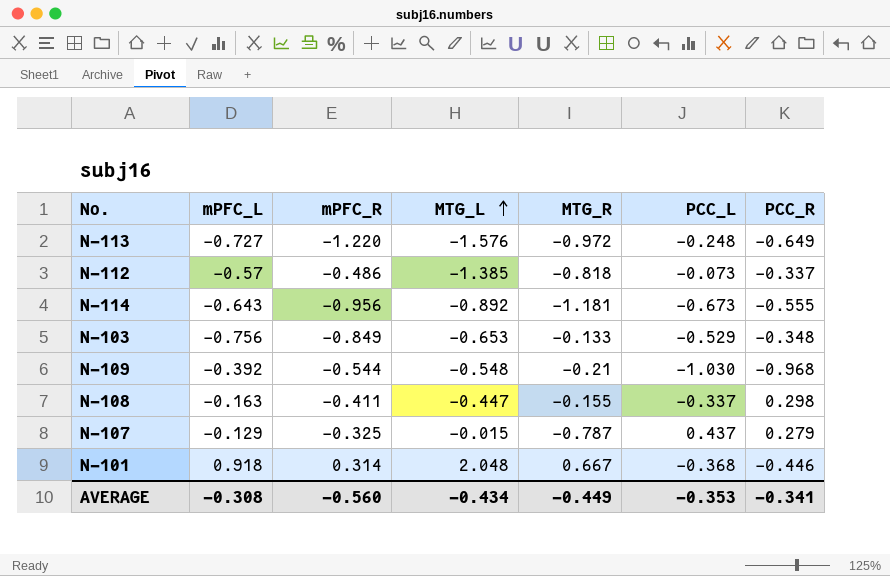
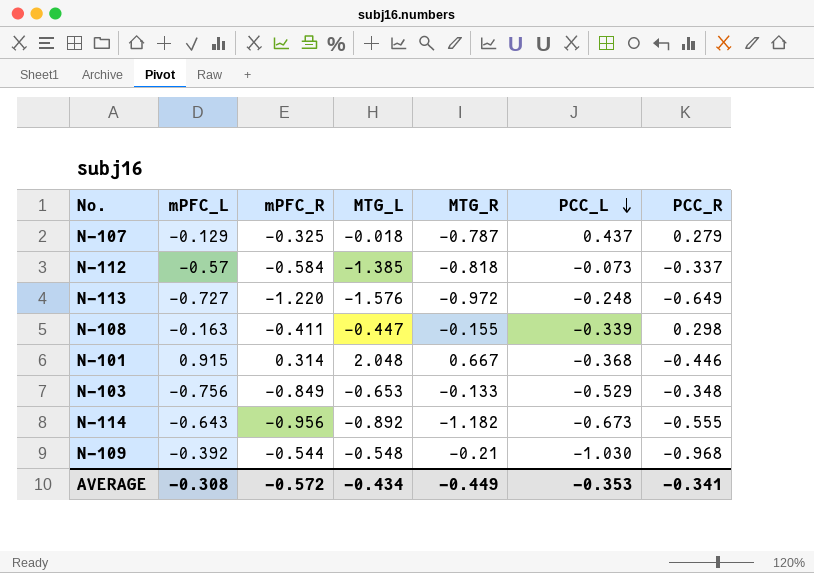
row order: MTG_L ascending -> PCC_L descending
N-107 | MTG_L: -0.015 -> -0.018
N-112 | mPFC_R: -0.486 -> -0.584
N-108 | PCC_L: -0.337 -> -0.339
N-101 | mPFC_L: 0.918 -> 0.915
N-114 | MTG_R: -1.181 -> -1.182
AVERAGE | mPFC_R: -0.560 -> -0.572

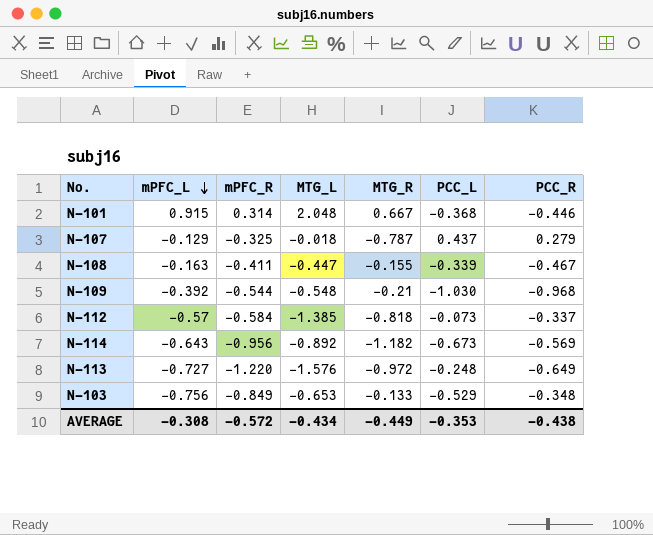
row order: PCC_L descending -> mPFC_L descending
N-108 | PCC_R: 0.298 -> -0.467
N-114 | PCC_R: -0.555 -> -0.569
AVERAGE | PCC_R: -0.341 -> -0.438

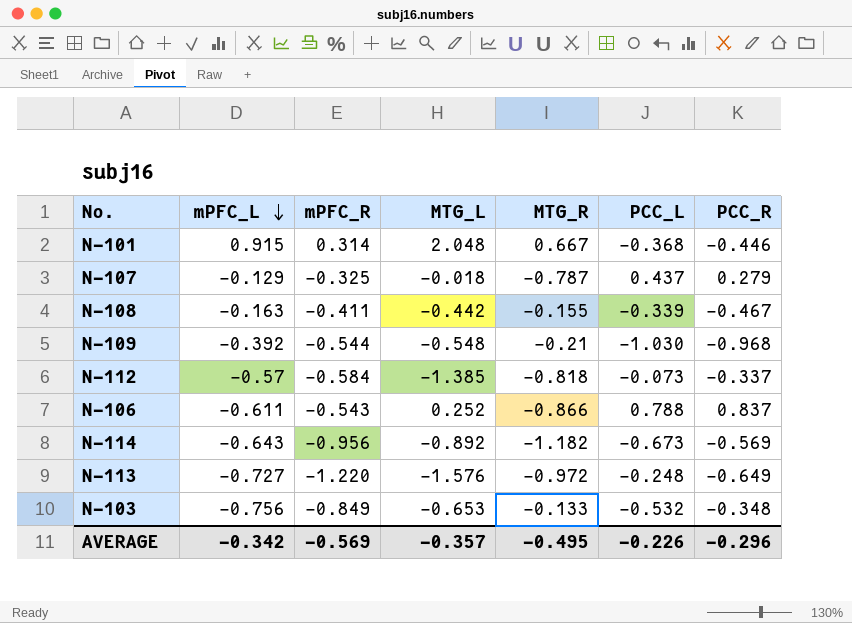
N-108 | MTG_L: -0.447 -> -0.442
row N-106: none -> -0.611 | -0.543 | 0.252 | -0.866 | 0.788 | 0.837
N-103 | PCC_L: -0.529 -> -0.532
AVERAGE | mPFC_L: -0.308 -> -0.342
AVERAGE | mPFC_R: -0.572 -> -0.569
AVERAGE | MTG_L: -0.434 -> -0.357
AVERAGE | MTG_R: -0.449 -> -0.495
AVERAGE | PCC_L: -0.353 -> -0.226
AVERAGE | PCC_R: -0.438 -> -0.296

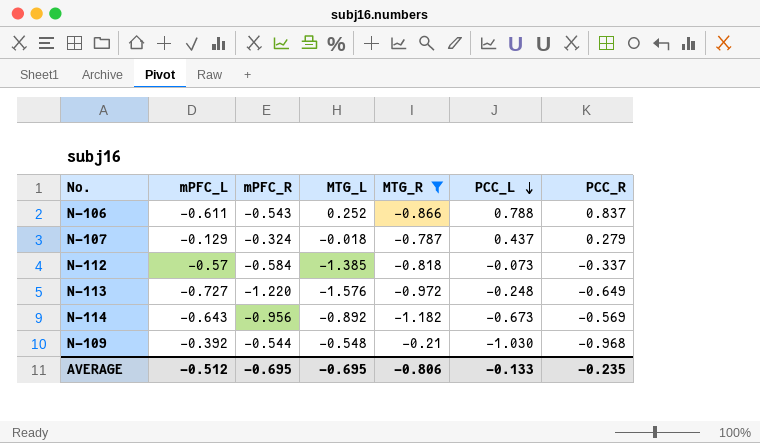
filter: none -> MTG_R <= -0.21
row order: mPFC_L descending -> PCC_L descending
N-107 | mPFC_R: -0.325 -> -0.324
AVERAGE | mPFC_L: -0.342 -> -0.512
AVERAGE | mPFC_R: -0.569 -> -0.695
AVERAGE | MTG_L: -0.357 -> -0.695
AVERAGE | MTG_R: -0.495 -> -0.806
AVERAGE | PCC_L: -0.226 -> -0.133
AVERAGE | PCC_R: -0.296 -> -0.235

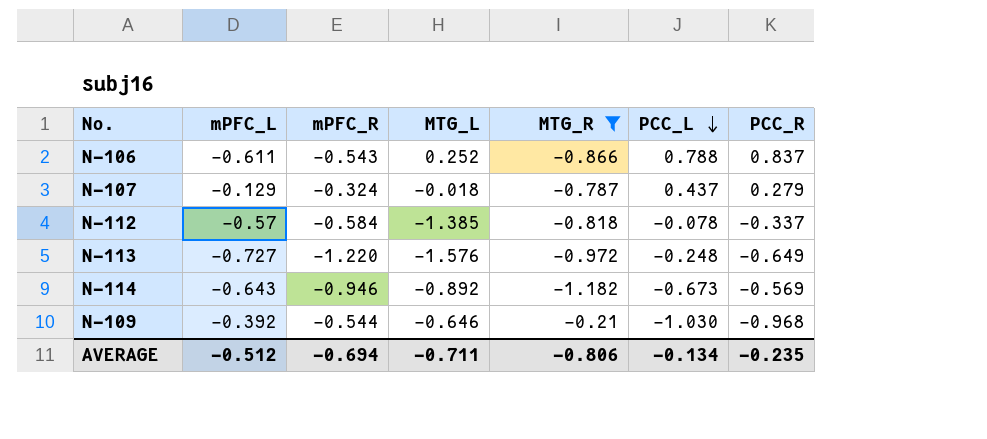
N-112 | PCC_L: -0.073 -> -0.078
N-114 | mPFC_R: -0.956 -> -0.946
N-109 | MTG_L: -0.548 -> -0.646
AVERAGE | mPFC_R: -0.695 -> -0.694
AVERAGE | MTG_L: -0.695 -> -0.711
AVERAGE | PCC_L: -0.133 -> -0.134

